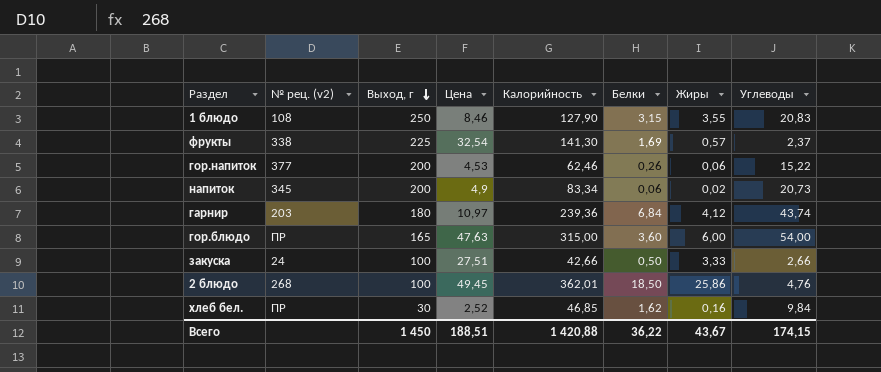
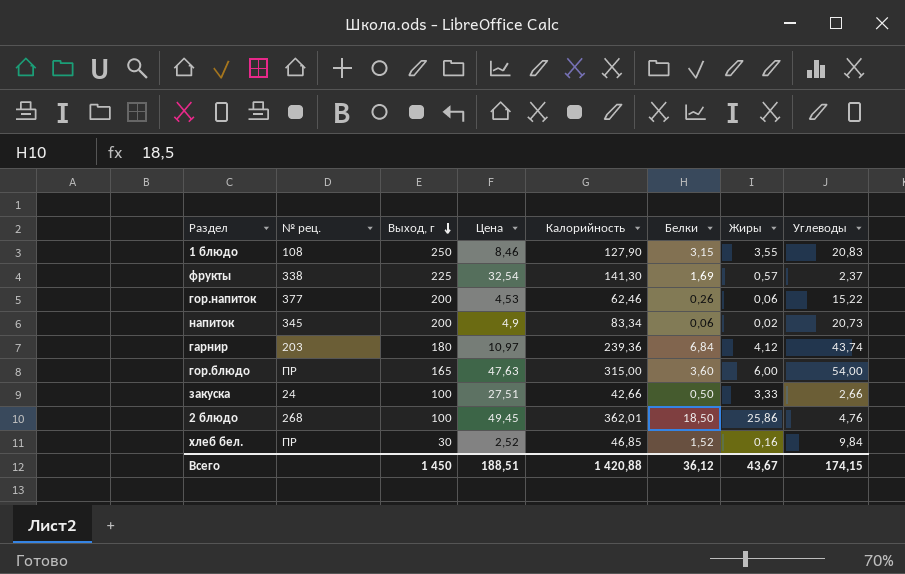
column name: № рец. (v2) -> № рец.
хлеб бел. | Белки: 1,62 -> 1,52
Всего | Белки: 36,22 -> 36,12

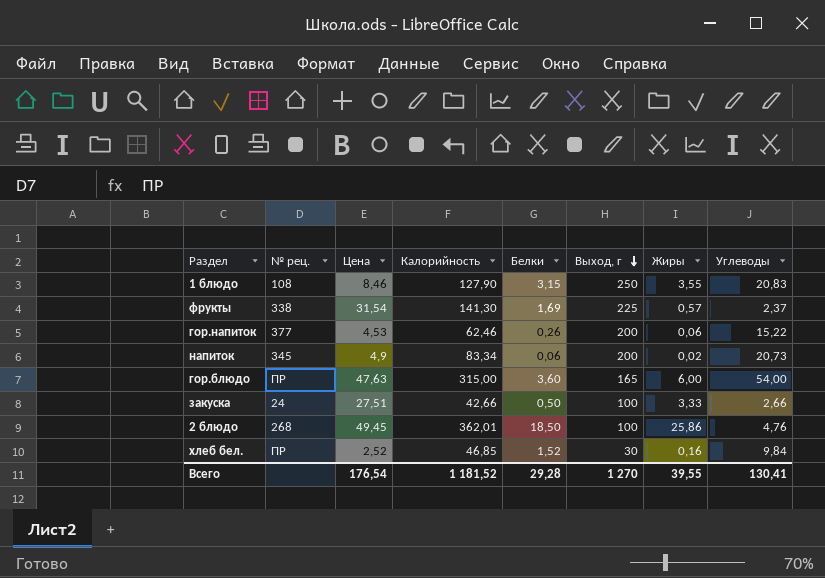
column Выход, г | position: 3 -> 6
row гарнир: 203 | 180 | 10,97 | 239,36 | 6,84 | 4,12 | 43,74 -> none
фрукты | Цена: 32,54 -> 31,54
Всего | Цена: 188,51 -> 176,54
Всего | Калорийность: 1 420,88 -> 1 181,52
Всего | Белки: 36,12 -> 29,28
Всего | Выход, г: 1 450 -> 1 270
Всего | Жиры: 43,67 -> 39,55
Всего | Углеводы: 174,15 -> 130,41

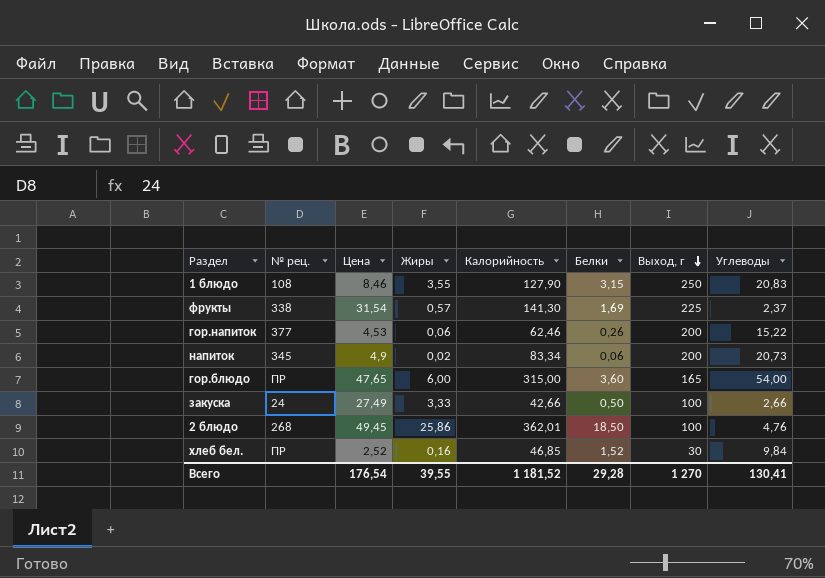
column Жиры | position: 7 -> 4
гор.блюдо | Цена: 47,63 -> 47,65
закуска | Цена: 27,51 -> 27,49

